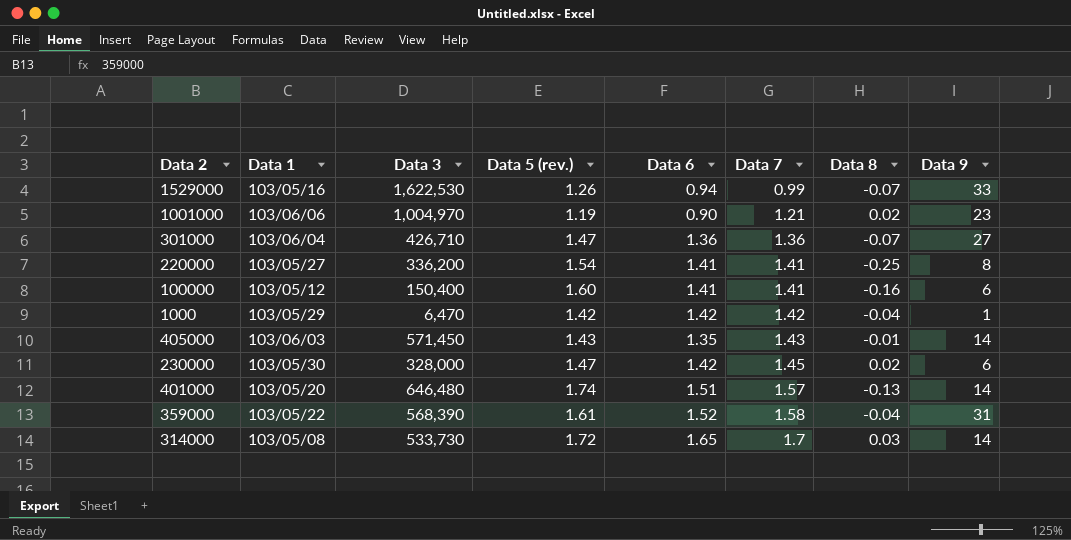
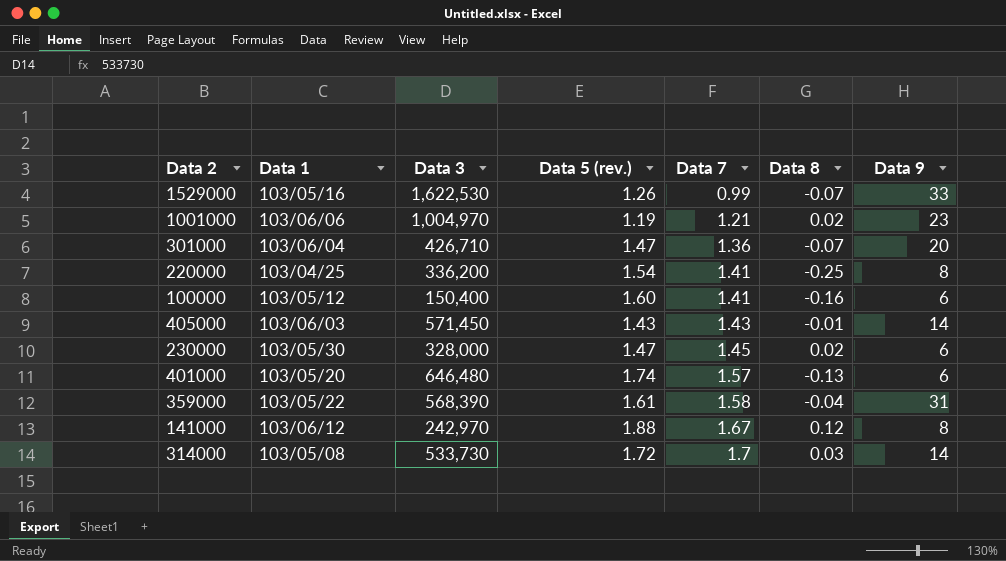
column Data 6 | position: 5 -> none
row 1000: 103/05/29 | 6,470 | 1.42 | 1.42 | 1.42 | -0.04 | 1 -> none
301000 | Data 9: 27 -> 20
220000 | Data 1: 103/05/27 -> 103/04/25
401000 | Data 9: 14 -> 6
row 141000: none -> 103/06/12 | 242,970 | 1.88 | 1.67 | 0.12 | 8

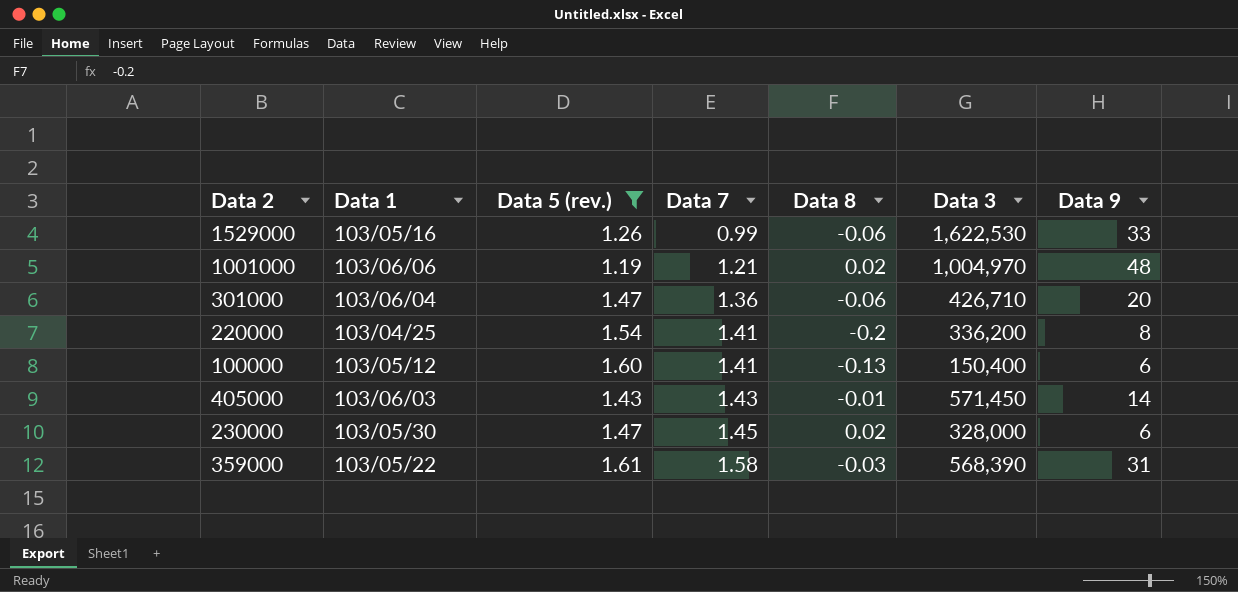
filter: none -> Data 5 (rev.) <= 1.61
column Data 3 | position: 3 -> 6
1529000 | Data 8: -0.07 -> -0.06
1001000 | Data 9: 23 -> 48
301000 | Data 8: -0.07 -> -0.06
220000 | Data 8: -0.25 -> -0.2
100000 | Data 8: -0.16 -> -0.13
359000 | Data 8: -0.04 -> -0.03

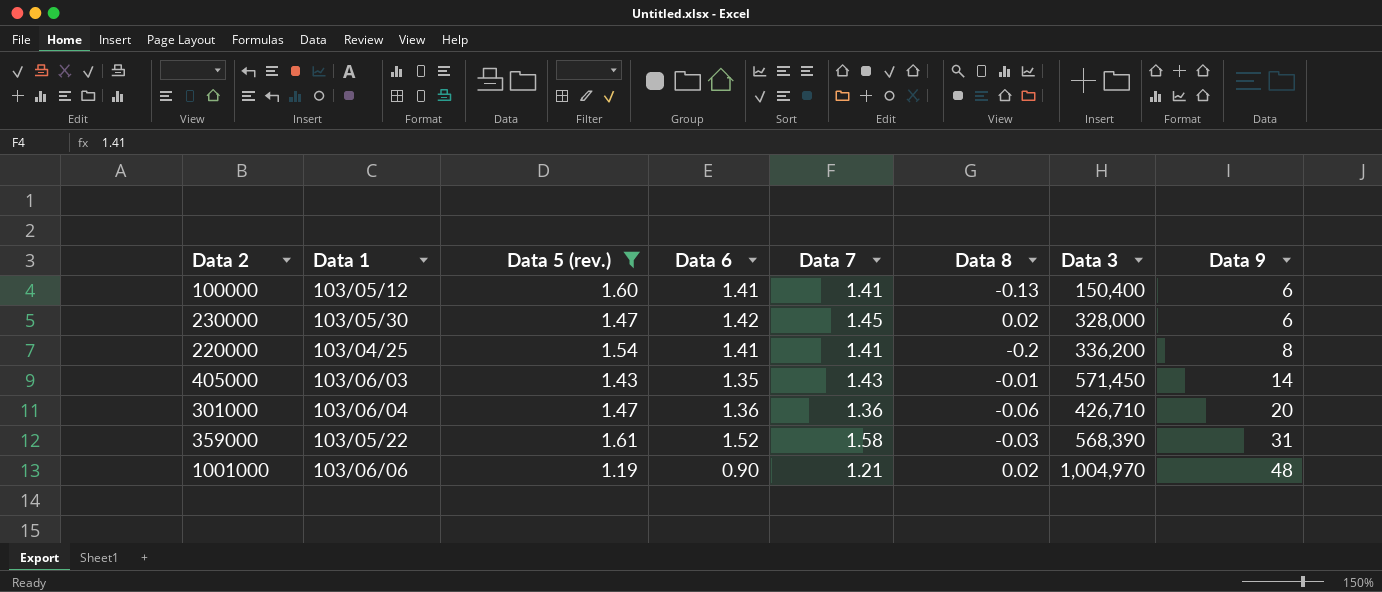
row order: Data 7 ascending -> Data 9 ascending
column Data 6 | position: none -> 4
row 1529000: 103/05/16 | 1.26 | 0.99 | -0.06 | 1,622,530 | 33 -> none

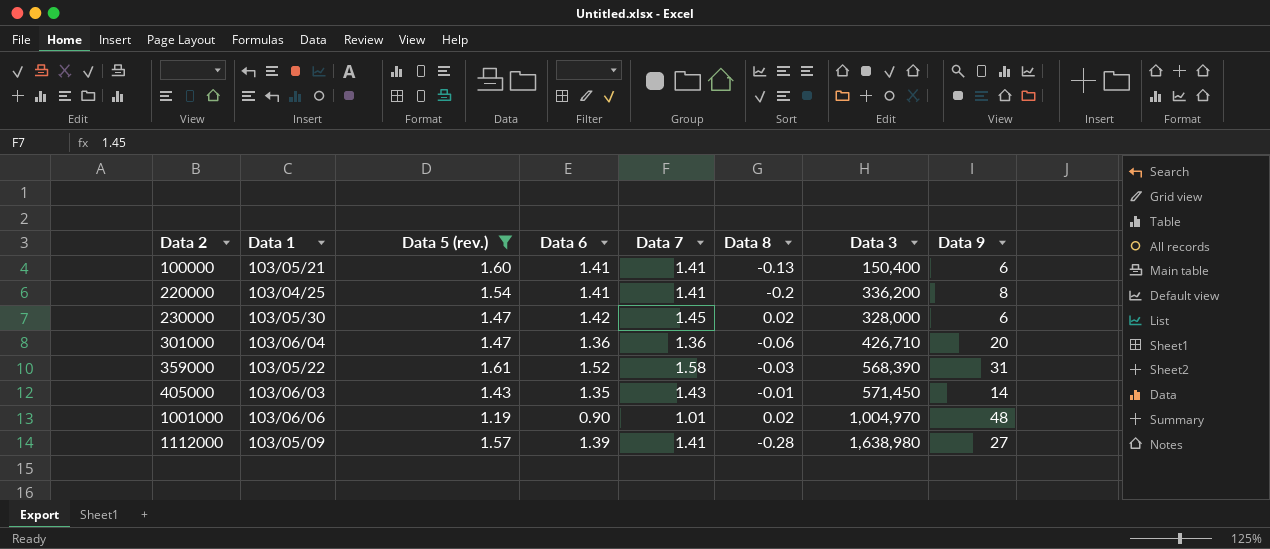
row order: Data 9 ascending -> Data 2 ascending
100000 | Data 1: 103/05/12 -> 103/05/21
1001000 | Data 7: 1.21 -> 1.01
row 1112000: none -> 103/05/09 | 1.57 | 1.39 | 1.41 | -0.28 | 1,638,980 | 27

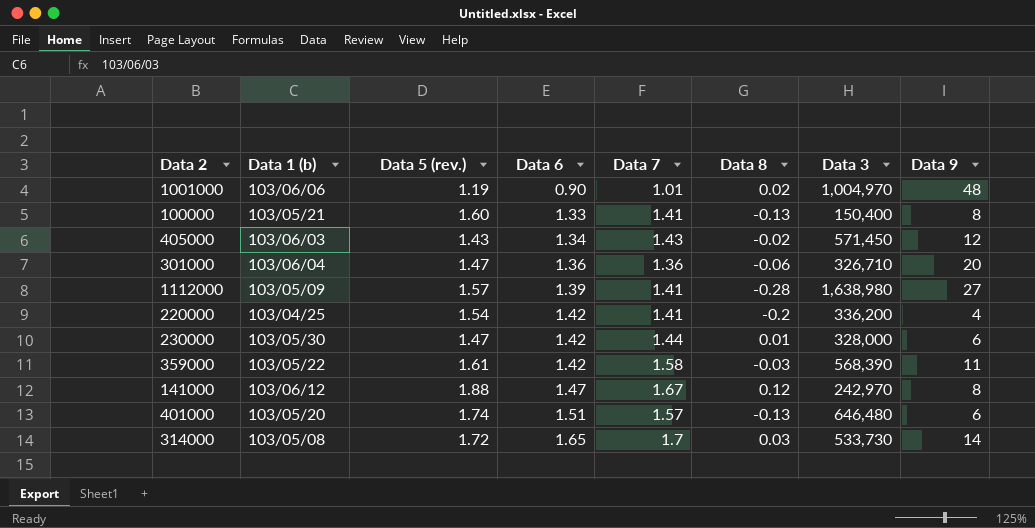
filter: Data 5 (rev.) <= 1.61 -> none
row order: Data 2 ascending -> Data 6 ascending
column name: Data 1 -> Data 1 (b)
100000 | Data 6: 1.41 -> 1.33
100000 | Data 9: 6 -> 8
405000 | Data 6: 1.35 -> 1.34
405000 | Data 8: -0.01 -> -0.02
405000 | Data 9: 14 -> 12
301000 | Data 3: 426,710 -> 326,710
220000 | Data 6: 1.41 -> 1.42
220000 | Data 9: 8 -> 4
230000 | Data 7: 1.45 -> 1.44
230000 | Data 8: 0.02 -> 0.01
359000 | Data 6: 1.52 -> 1.42
359000 | Data 9: 31 -> 11

